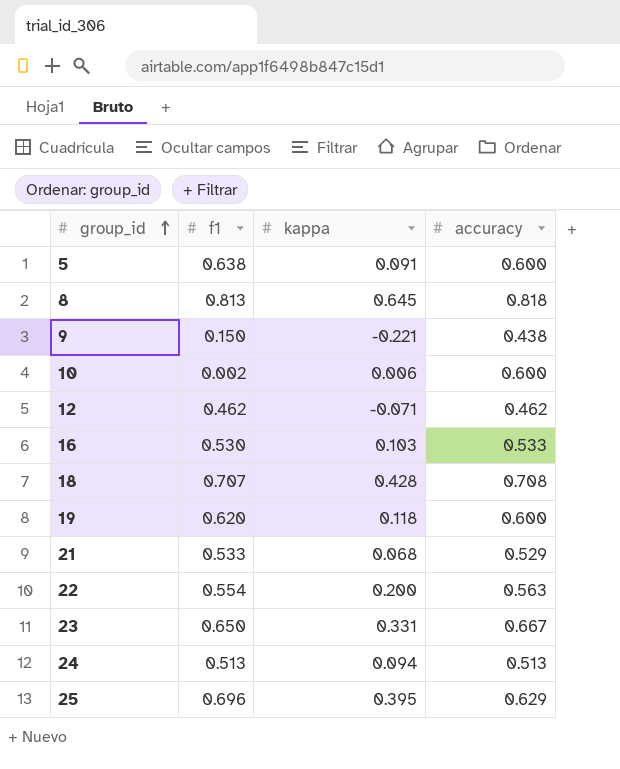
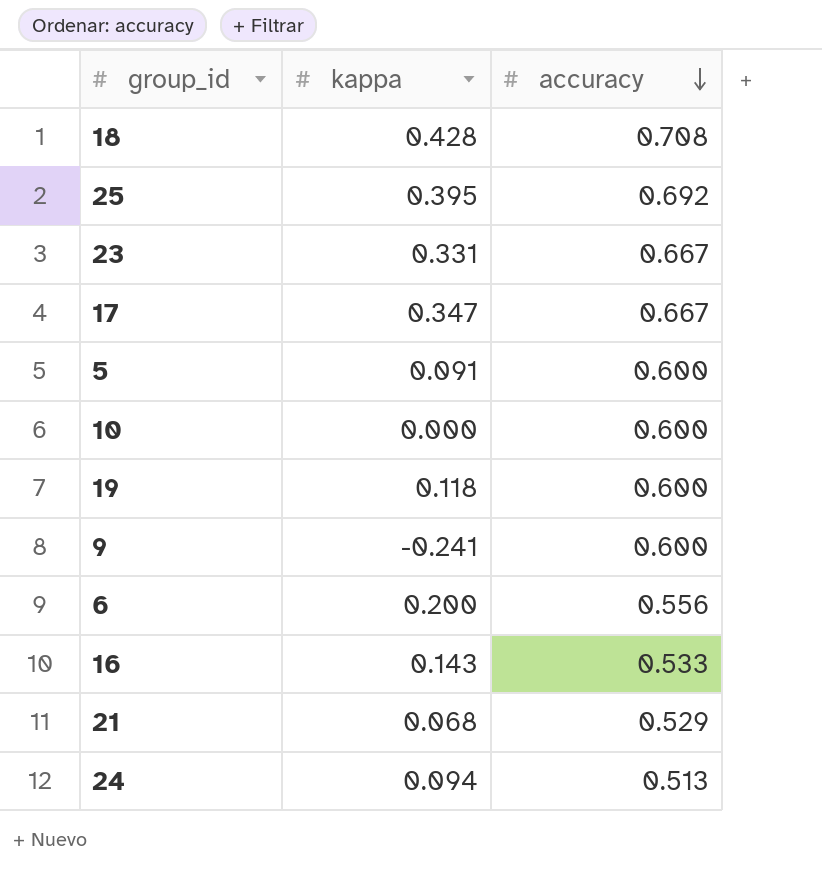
row order: group_id ascending -> accuracy descending
column f1 | position: 2 -> none
row 8: 0.813 | 0.645 | 0.818 -> none
row 12: 0.462 | -0.071 | 0.462 -> none
row 22: 0.554 | 0.200 | 0.563 -> none
25 | accuracy: 0.629 -> 0.692
row 17: none -> 0.347 | 0.667
10 | kappa: 0.006 -> 0.000
9 | kappa: -0.221 -> -0.241
9 | accuracy: 0.438 -> 0.600
row 6: none -> 0.200 | 0.556
16 | kappa: 0.103 -> 0.143

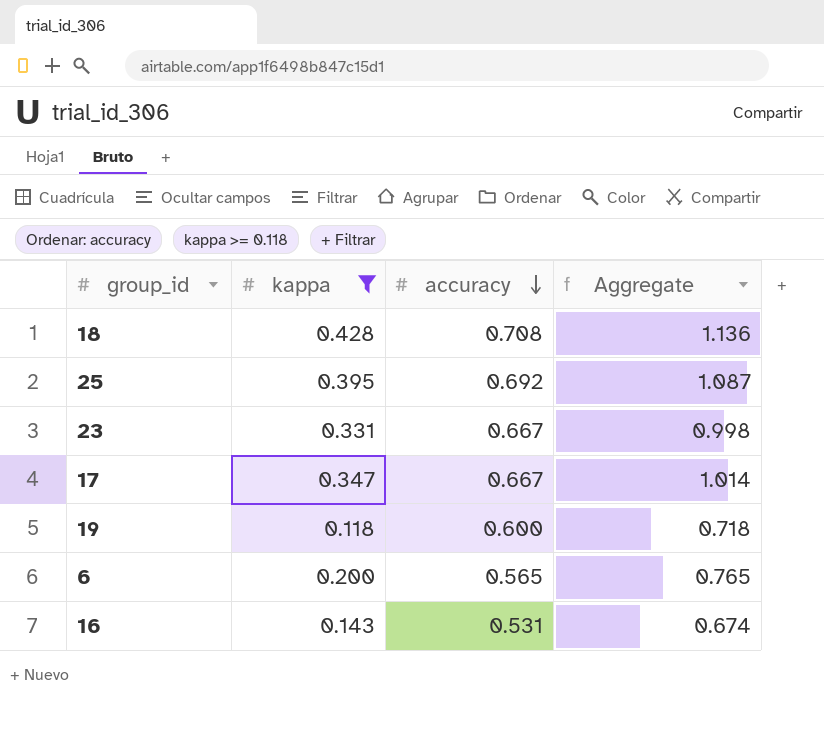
filter: none -> kappa >= 0.118
column Aggregate | formula: none -> [kappa] + [accuracy]
6 | accuracy: 0.556 -> 0.565
16 | accuracy: 0.533 -> 0.531

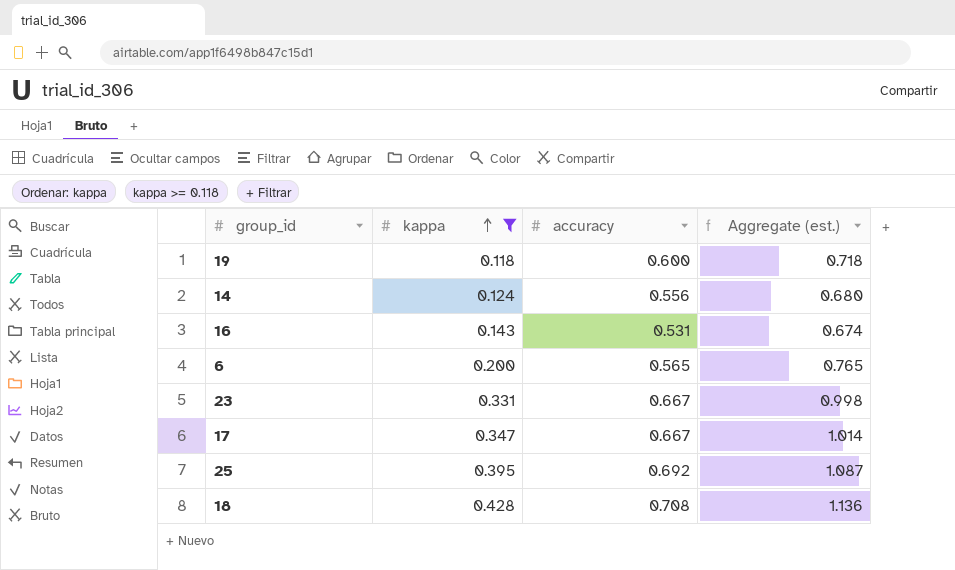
row order: accuracy descending -> kappa ascending
column name: Aggregate -> Aggregate (est.)
row 14: none -> 0.124 | 0.556 | 0.680

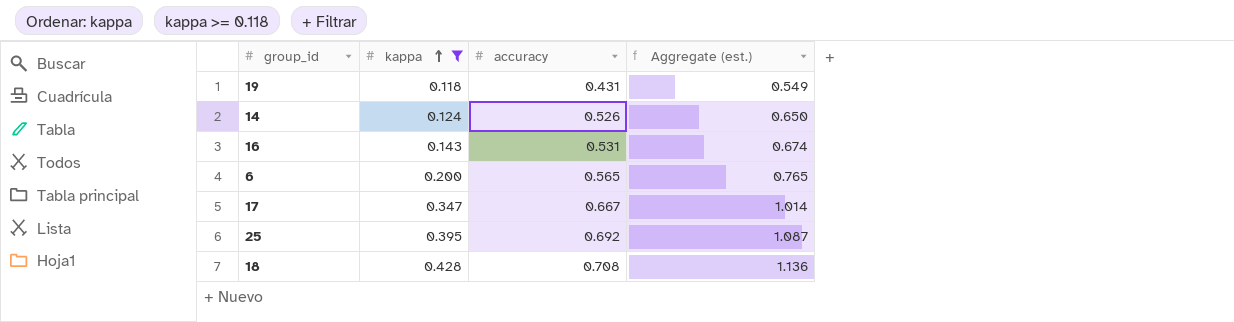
row 23: 0.331 | 0.667 | 0.998 -> none
19 | accuracy: 0.600 -> 0.431
19 | Aggregate (est.): 0.718 -> 0.549
14 | accuracy: 0.556 -> 0.526
14 | Aggregate (est.): 0.680 -> 0.650

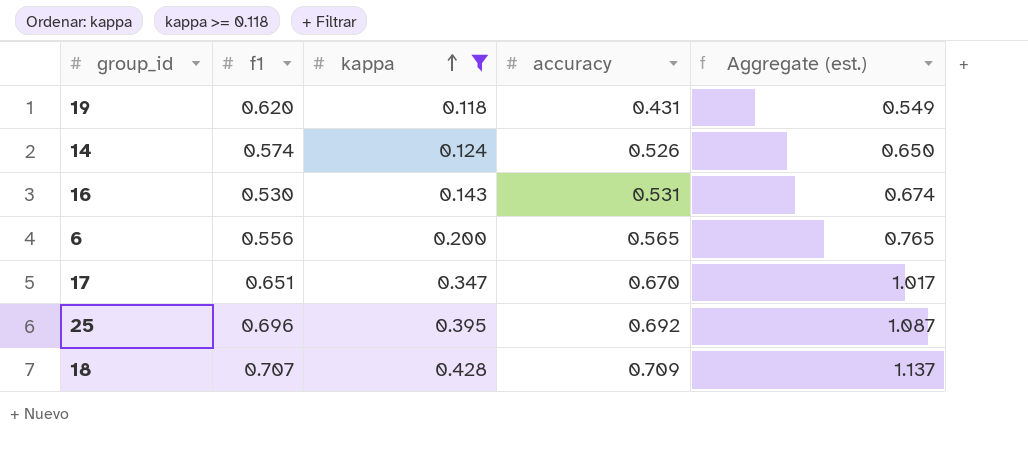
column f1 | position: none -> 2
17 | accuracy: 0.667 -> 0.670
17 | Aggregate (est.): 1.014 -> 1.017
18 | accuracy: 0.708 -> 0.709
18 | Aggregate (est.): 1.136 -> 1.137

